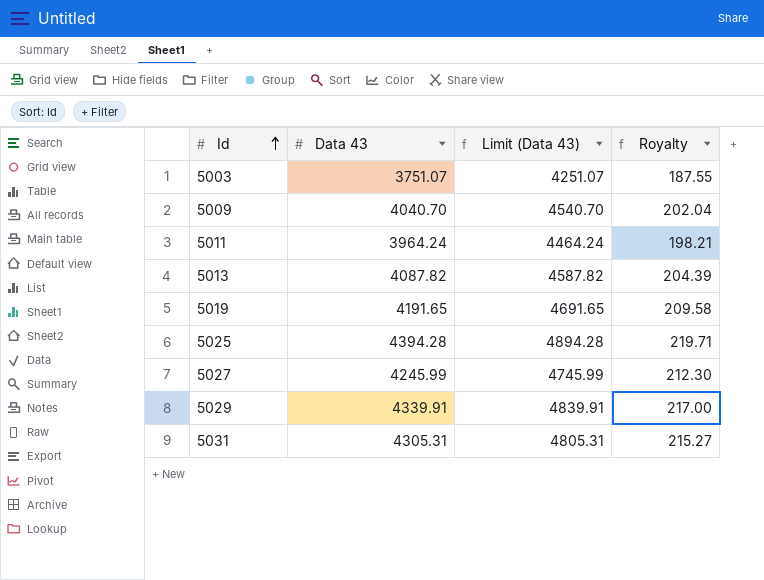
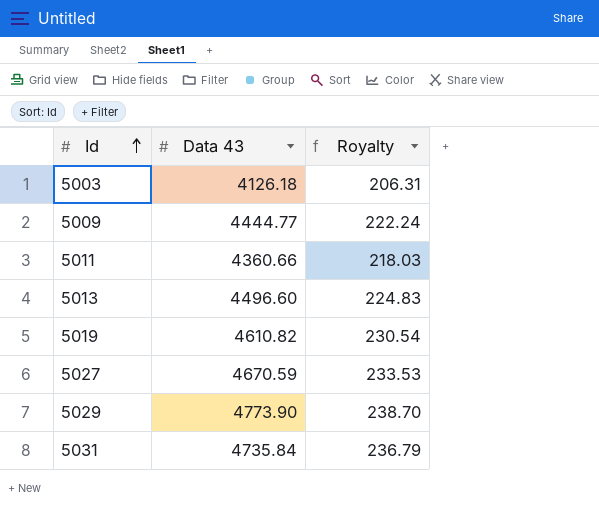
column Limit (Data 43) | formula: [Data 43] + 500 -> none
row 5025: 4394.28 | 4894.28 | 219.71 -> none
5003 | Data 43: 3751.07 -> 4126.18
5003 | Royalty: 187.55 -> 206.31
5009 | Data 43: 4040.70 -> 4444.77
5009 | Royalty: 202.04 -> 222.24
5011 | Data 43: 3964.24 -> 4360.66
5011 | Royalty: 198.21 -> 218.03
5013 | Data 43: 4087.82 -> 4496.60
5013 | Royalty: 204.39 -> 224.83
5019 | Data 43: 4191.65 -> 4610.82
5019 | Royalty: 209.58 -> 230.54
5027 | Data 43: 4245.99 -> 4670.59
5027 | Royalty: 212.30 -> 233.53
5029 | Data 43: 4339.91 -> 4773.90
5029 | Royalty: 217.00 -> 238.70
5031 | Data 43: 4305.31 -> 4735.84
5031 | Royalty: 215.27 -> 236.79

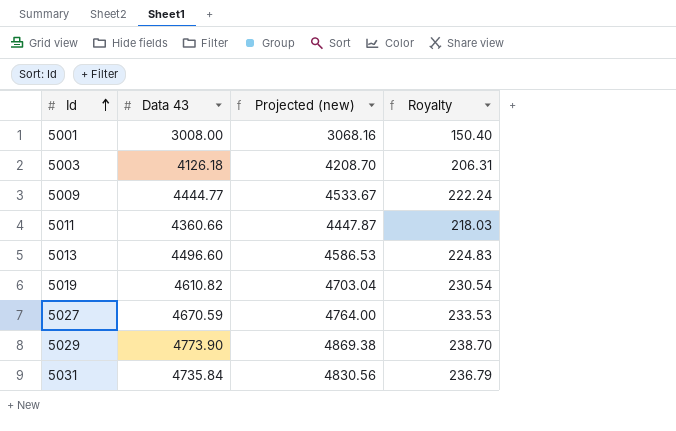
column Projected (new) | formula: none -> [Data 43] * 1.02
row 5001: none -> 3008.00 | 3068.16 | 150.40

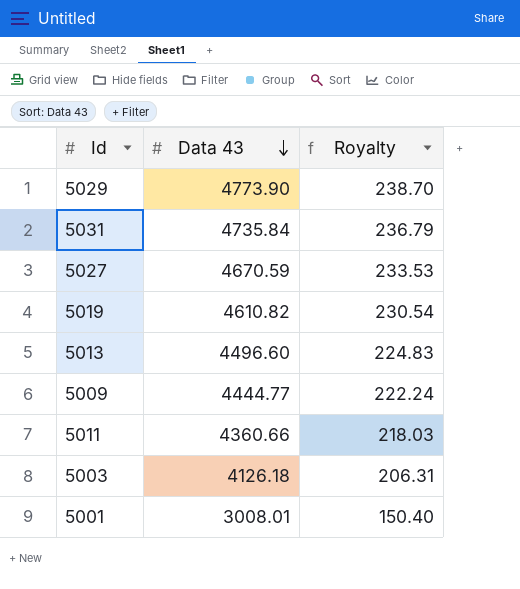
row order: Id ascending -> Data 43 descending
column Projected (new) | formula: [Data 43] * 1.02 -> none
5001 | Data 43: 3008.00 -> 3008.01

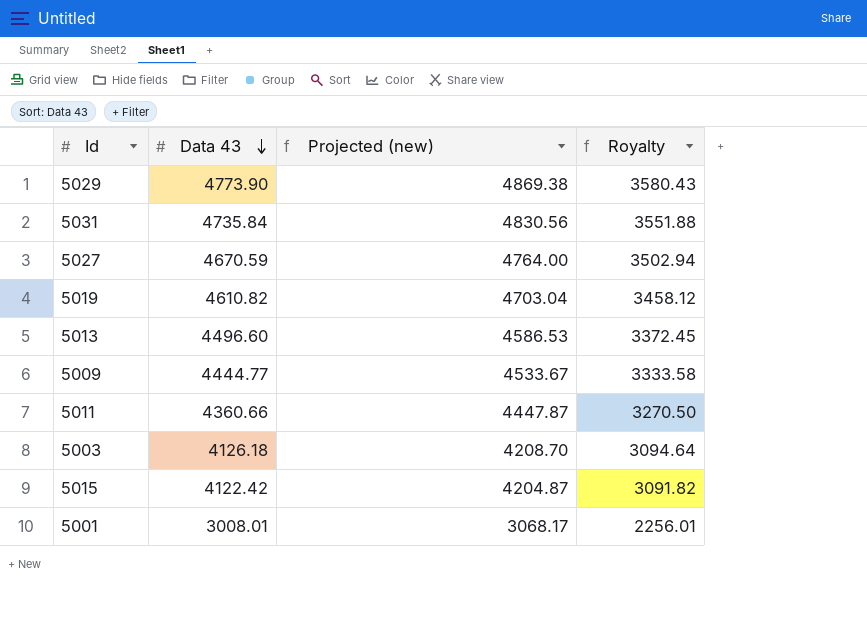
column Projected (new) | formula: none -> [Data 43] * 1.02
column Royalty | formula: [Data 43] * 0.05 -> [Data 43] * 0.75
row 5015: none -> 4122.42 | 4204.87 | 3091.82

